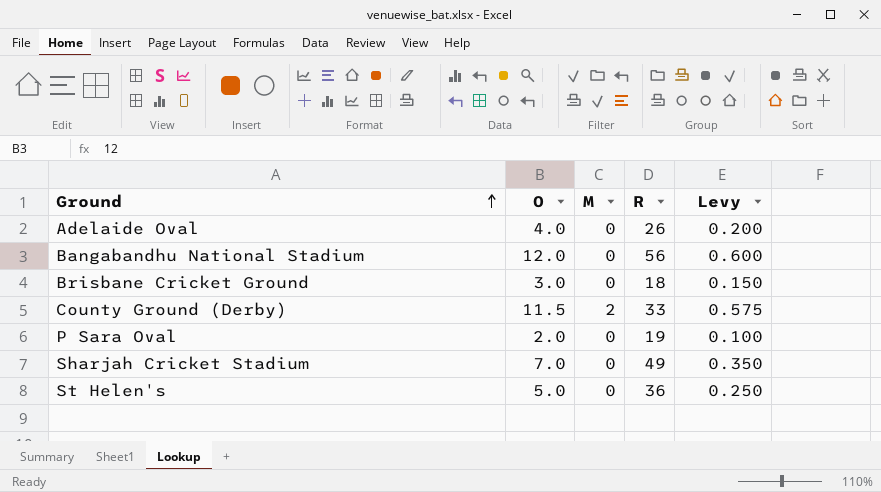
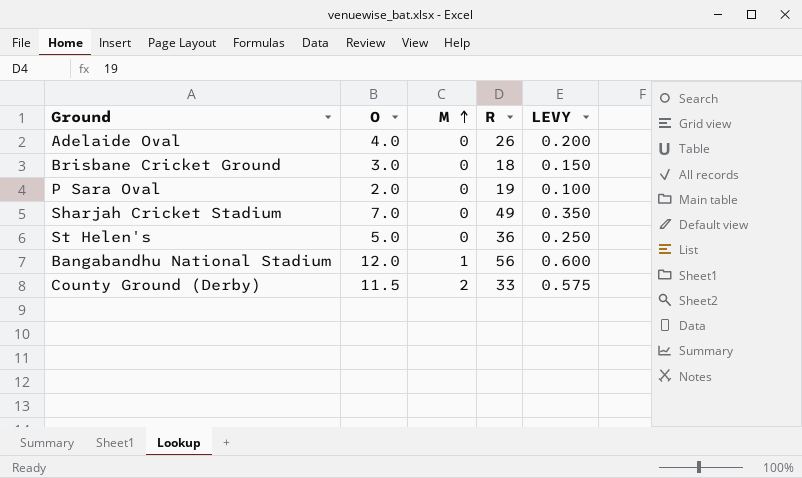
row order: Ground ascending -> M ascending
column name: Levy -> LEVY
Bangabandhu National Stadium | M: 0 -> 1

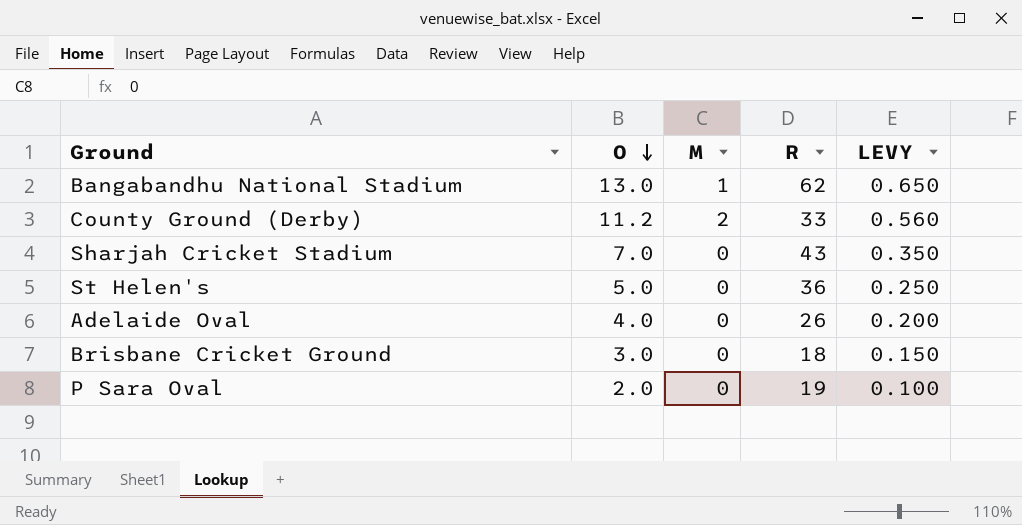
row order: M ascending -> O descending
Bangabandhu National Stadium | O: 12.0 -> 13.0
Bangabandhu National Stadium | R: 56 -> 62
Bangabandhu National Stadium | LEVY: 0.600 -> 0.650
County Ground (Derby) | O: 11.5 -> 11.2
County Ground (Derby) | LEVY: 0.575 -> 0.560
Sharjah Cricket Stadium | R: 49 -> 43

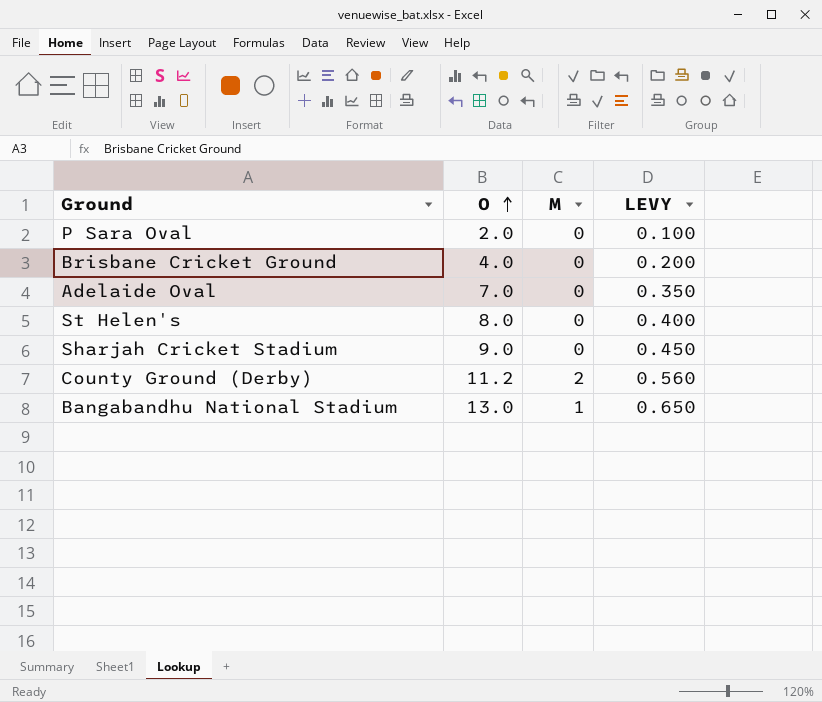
row order: O descending -> O ascending
column R | position: 4 -> none
Brisbane Cricket Ground | O: 3.0 -> 4.0
Brisbane Cricket Ground | LEVY: 0.150 -> 0.200
Adelaide Oval | O: 4.0 -> 7.0
Adelaide Oval | LEVY: 0.200 -> 0.350
St Helen's | O: 5.0 -> 8.0
St Helen's | LEVY: 0.250 -> 0.400
Sharjah Cricket Stadium | O: 7.0 -> 9.0
Sharjah Cricket Stadium | LEVY: 0.350 -> 0.450

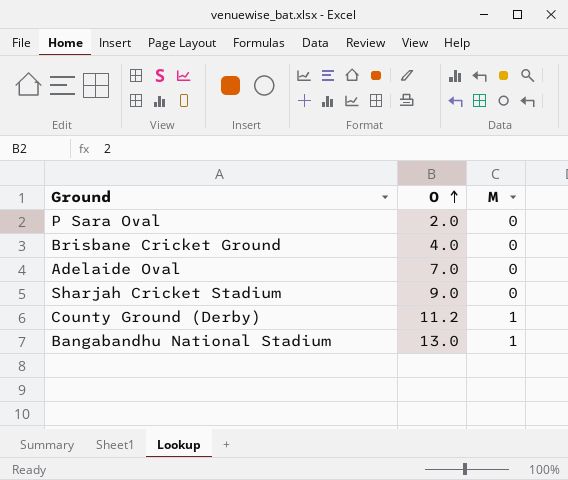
column LEVY | formula: [O] * 0.05 -> none
row St Helen's: 8.0 | 0 | 0.400 -> none
County Ground (Derby) | M: 2 -> 1

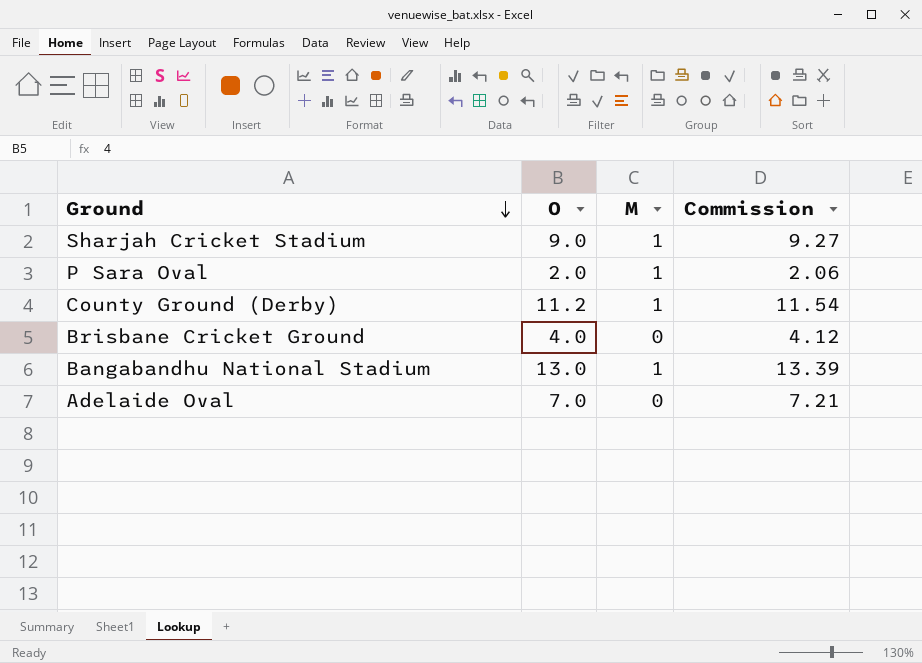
row order: O ascending -> Ground descending
column Commission | formula: none -> [O] * 1.03
Sharjah Cricket Stadium | M: 0 -> 1
P Sara Oval | M: 0 -> 1

